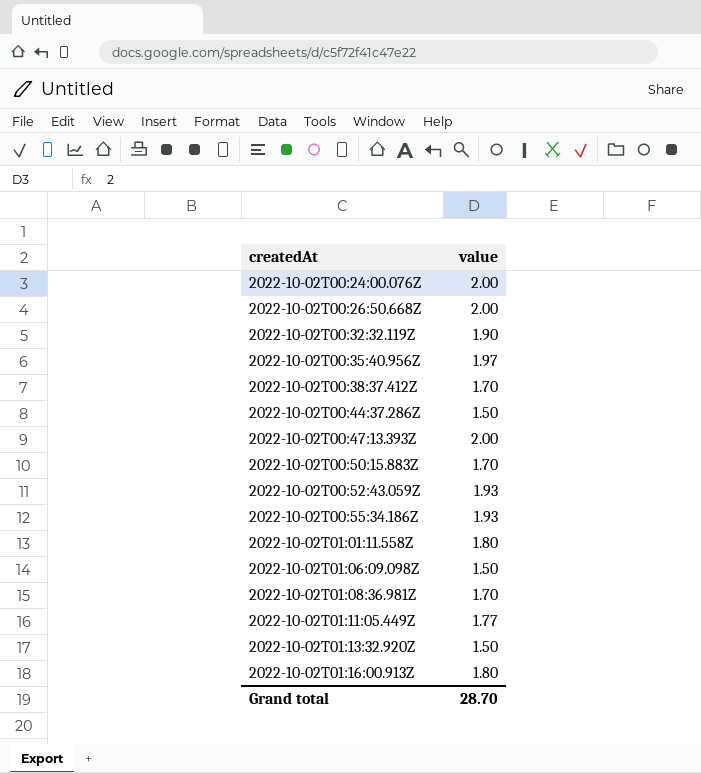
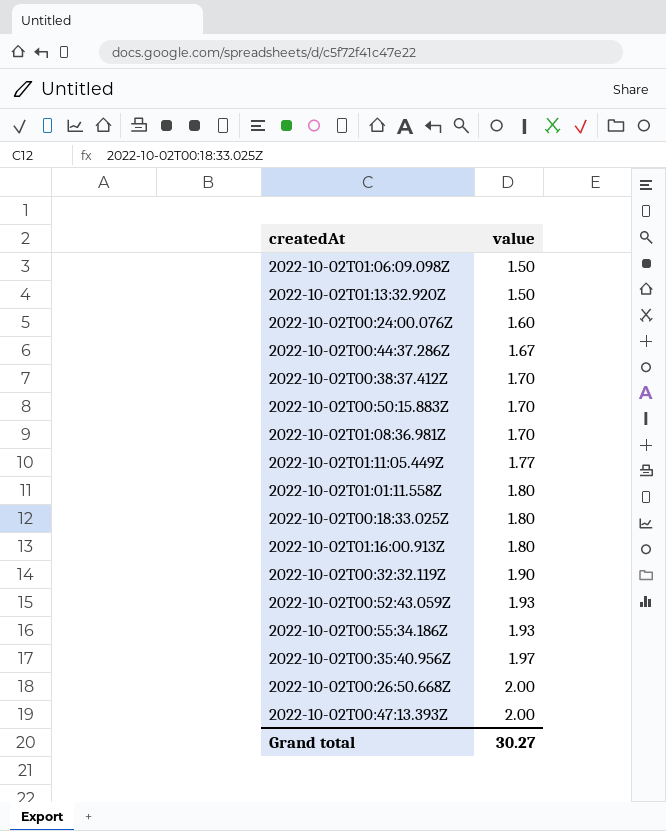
row order: createdAt ascending -> value ascending
2022-10-02T00:24:00.076Z | value: 2.00 -> 1.60
2022-10-02T00:44:37.286Z | value: 1.50 -> 1.67
row 2022-10-02T00:18:33.025Z: none -> 1.80
Grand total | value: 28.70 -> 30.27

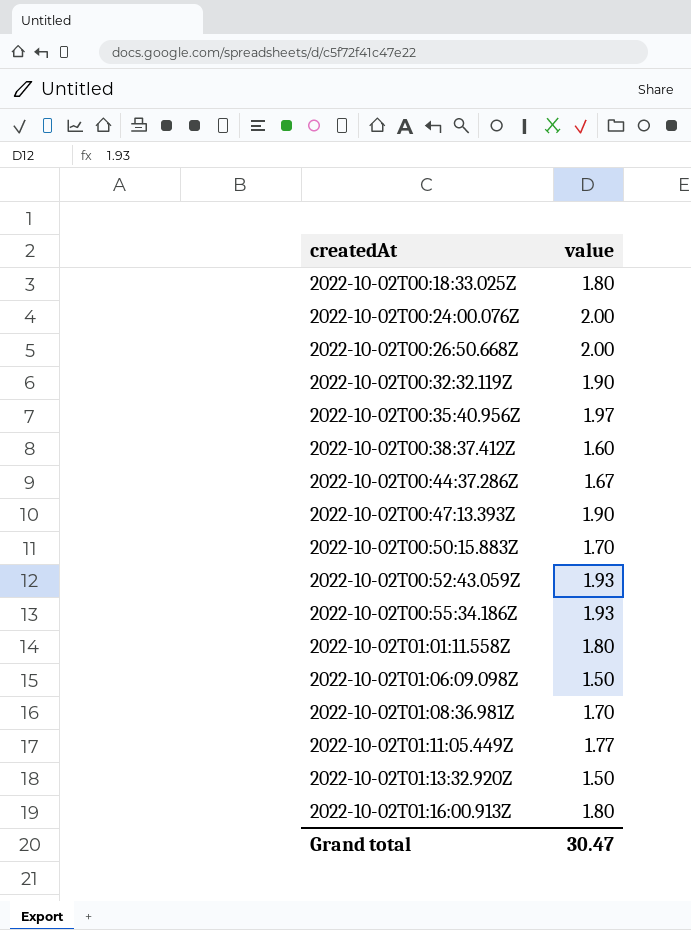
row order: value ascending -> createdAt ascending
2022-10-02T00:24:00.076Z | value: 1.60 -> 2.00
2022-10-02T00:38:37.412Z | value: 1.70 -> 1.60
2022-10-02T00:47:13.393Z | value: 2.00 -> 1.90
Grand total | value: 30.27 -> 30.47

